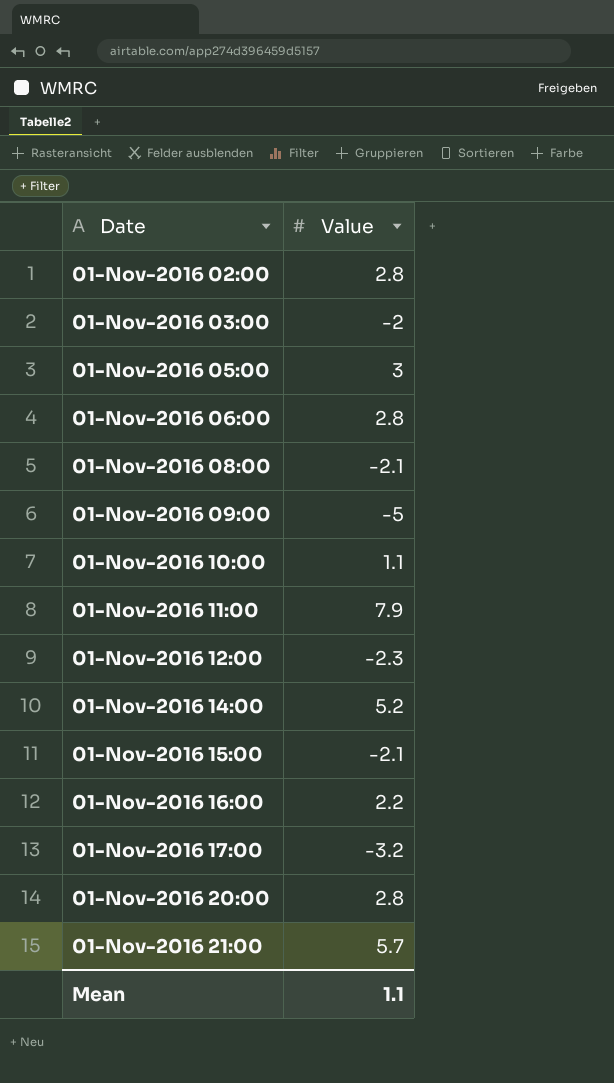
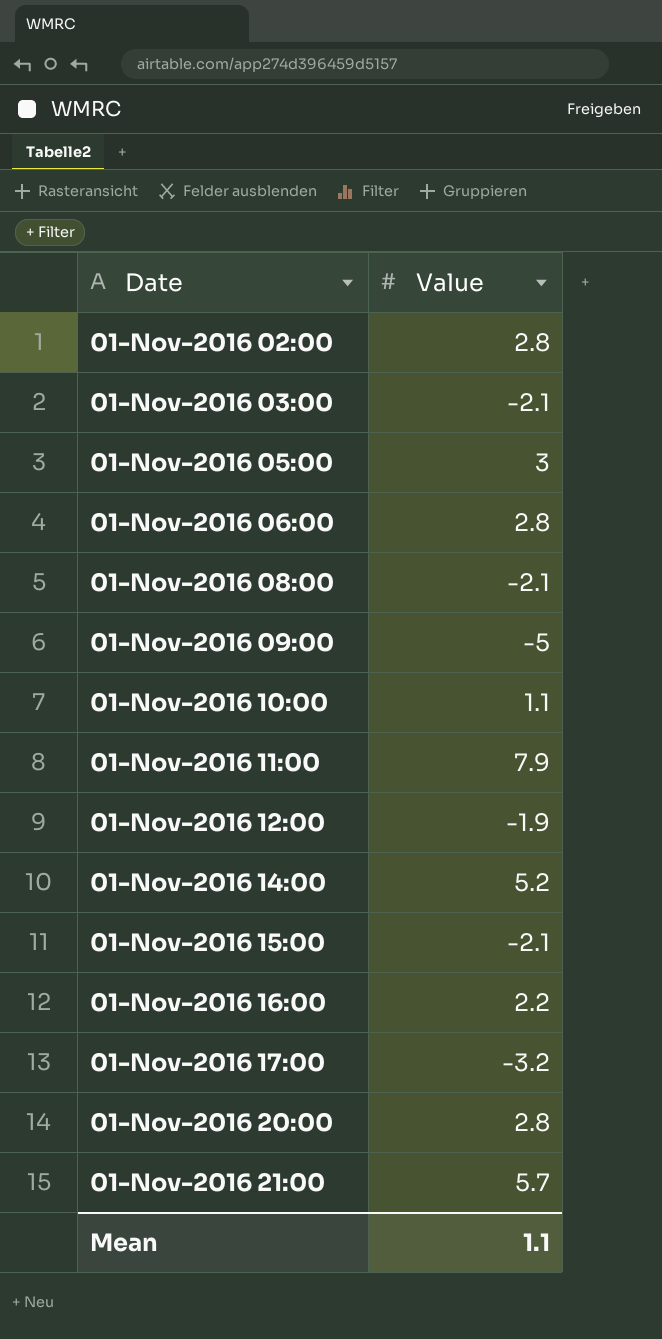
01-Nov-2016 03:00 | Value: -2 -> -2.1
01-Nov-2016 12:00 | Value: -2.3 -> -1.9

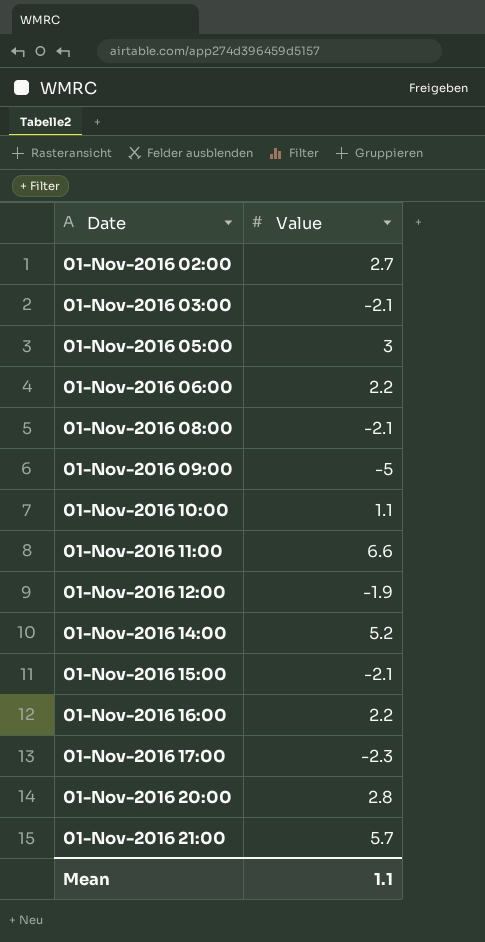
01-Nov-2016 02:00 | Value: 2.8 -> 2.7
01-Nov-2016 06:00 | Value: 2.8 -> 2.2
01-Nov-2016 11:00 | Value: 7.9 -> 6.6
01-Nov-2016 17:00 | Value: -3.2 -> -2.3

